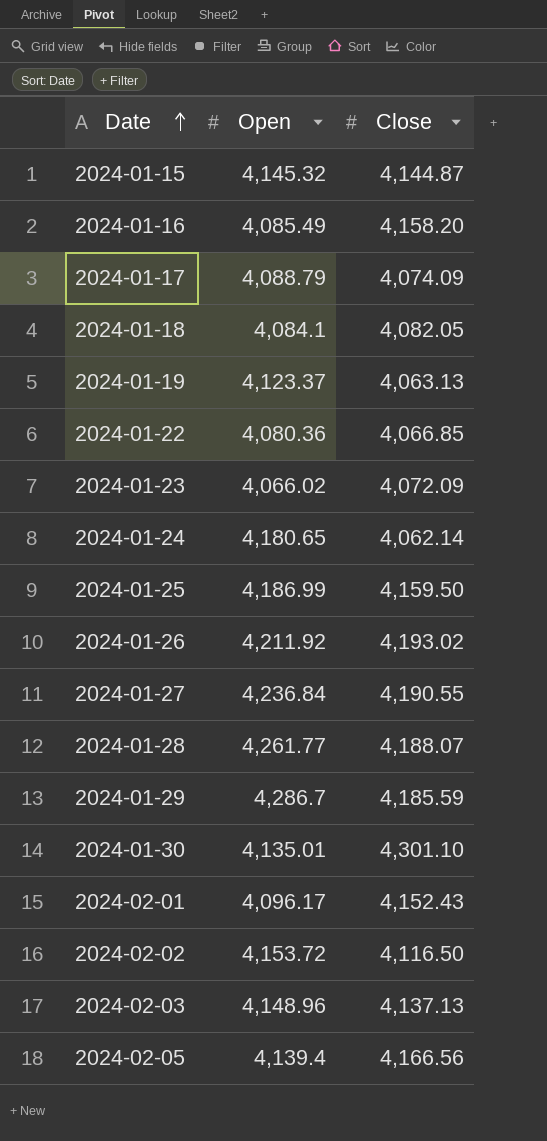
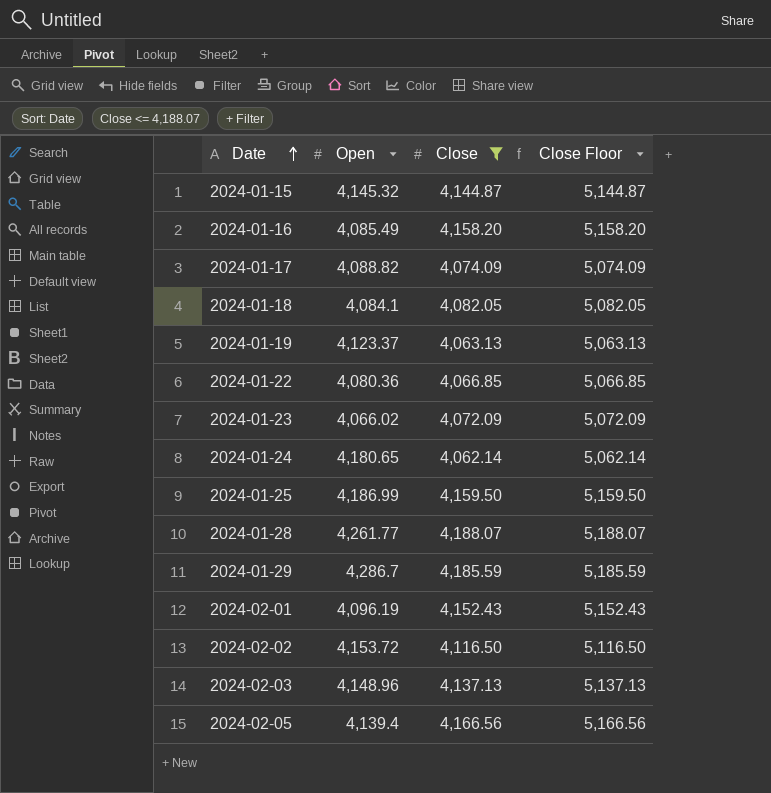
filter: none -> Close <= 4,188.07
column Close Floor | formula: none -> [Close] + 1000
2024-01-17 | Open: 4,088.79 -> 4,088.82
2024-02-01 | Open: 4,096.17 -> 4,096.19

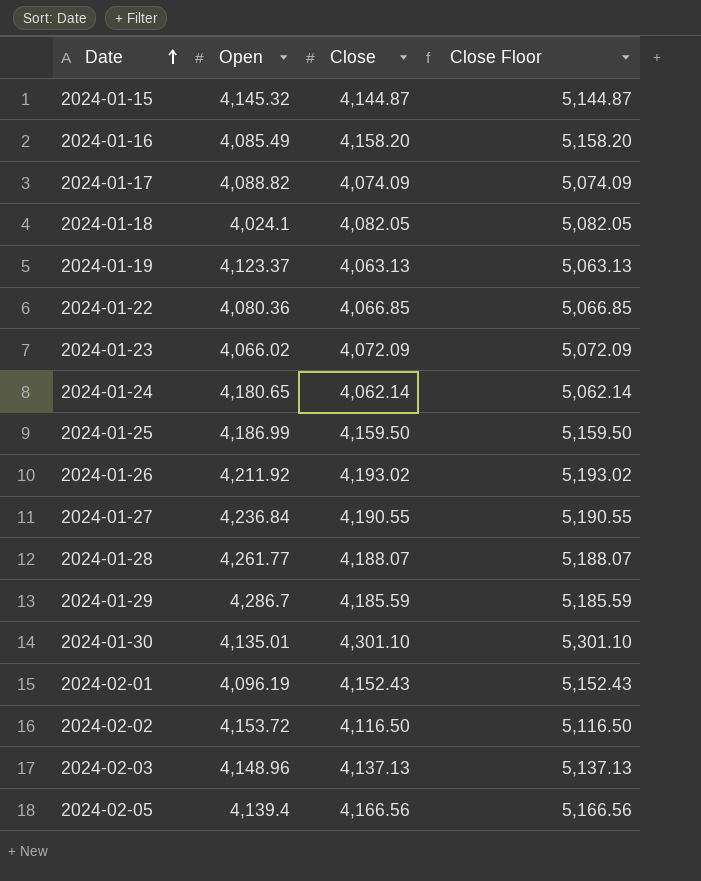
filter: Close <= 4,188.07 -> none
2024-01-18 | Open: 4,084.1 -> 4,024.1

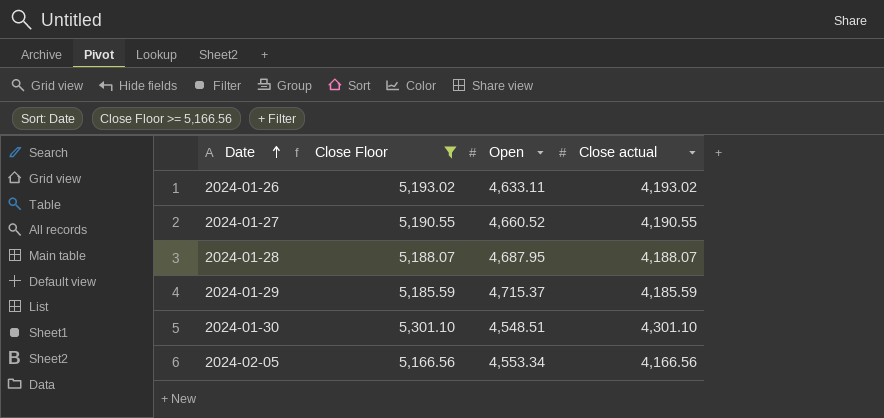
filter: none -> Close Floor >= 5,166.56
column Close Floor | position: 4 -> 2
column name: Close -> Close actual
2024-01-26 | Open: 4,211.92 -> 4,633.11
2024-01-27 | Open: 4,236.84 -> 4,660.52
2024-01-28 | Open: 4,261.77 -> 4,687.95
2024-01-29 | Open: 4,286.7 -> 4,715.37
2024-01-30 | Open: 4,135.01 -> 4,548.51
2024-02-05 | Open: 4,139.4 -> 4,553.34

